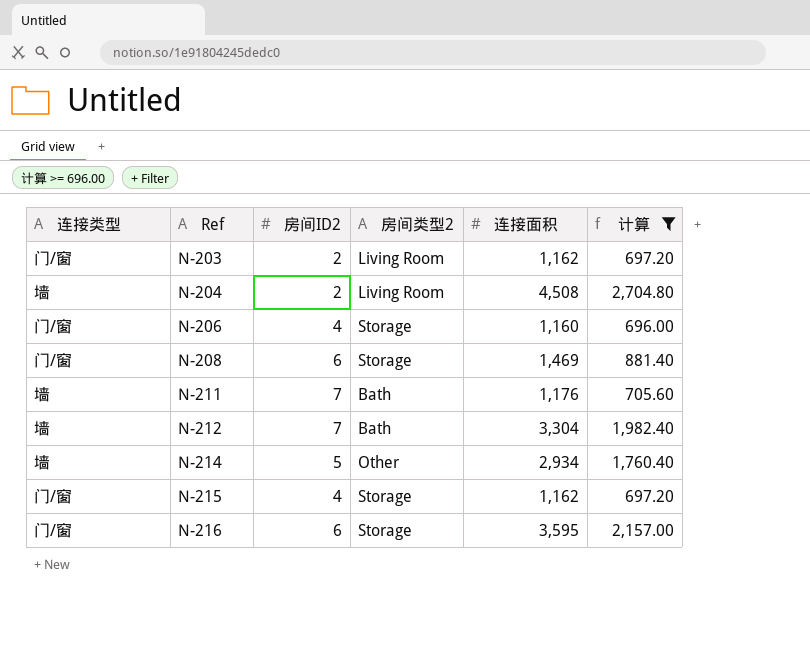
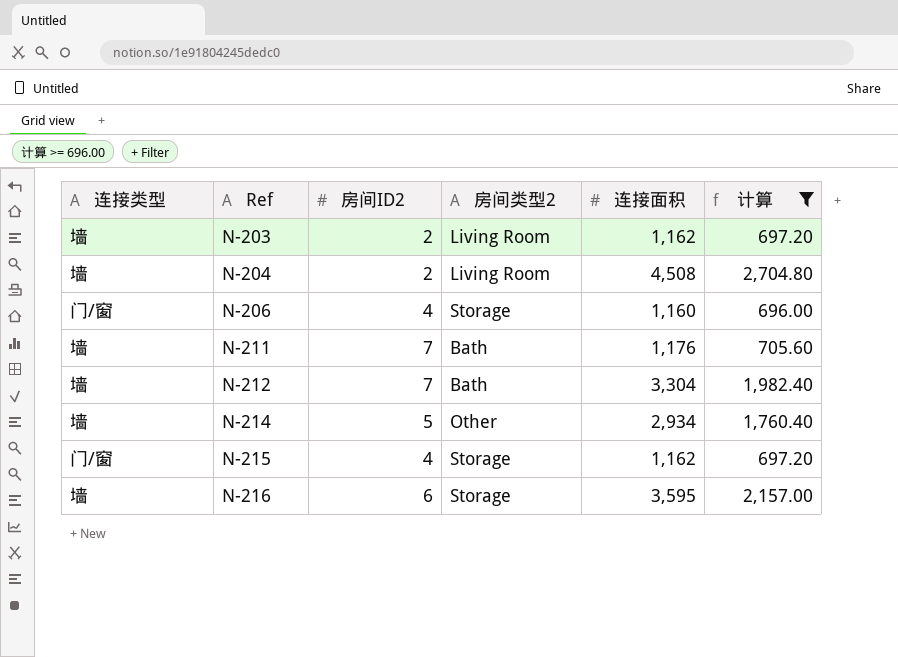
row N-208: 门/窗 | 6 | Storage | 1,469 | 881.40 -> none
N-203 | 连接类型: 门/窗 -> 墙
N-216 | 连接类型: 门/窗 -> 墙

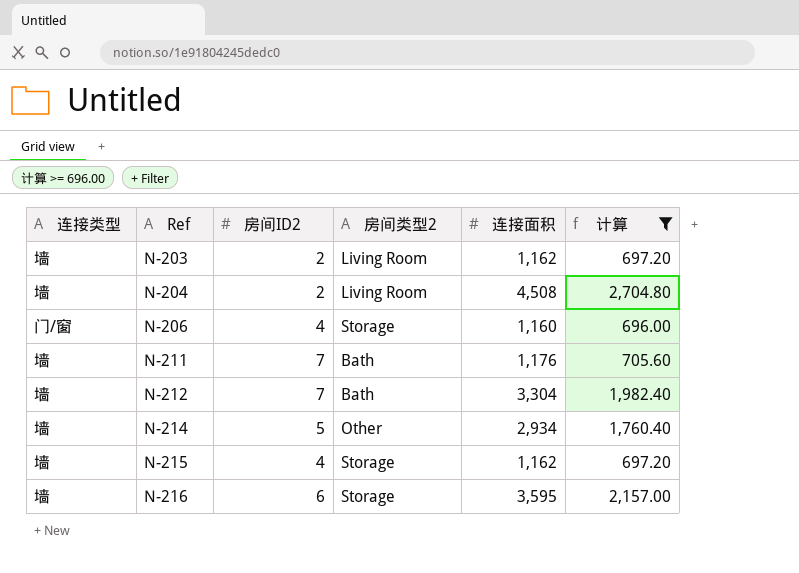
N-215 | 连接类型: 门/窗 -> 墙

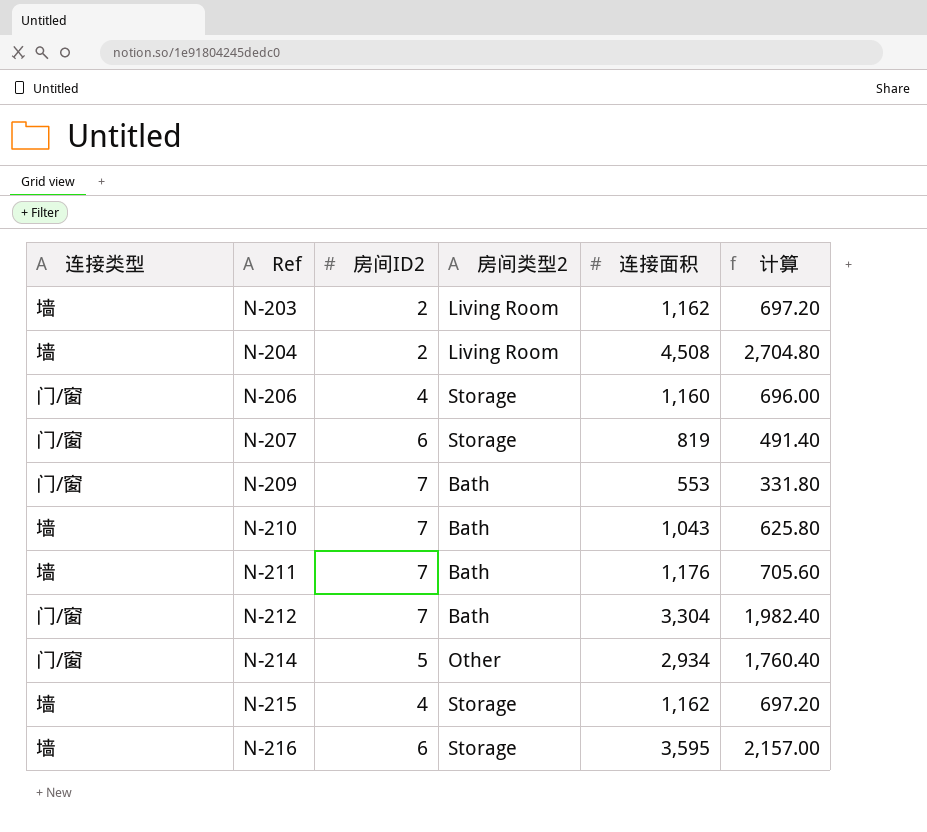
filter: 计算 >= 696.00 -> none
N-212 | 连接类型: 墙 -> 门/窗
N-214 | 连接类型: 墙 -> 门/窗

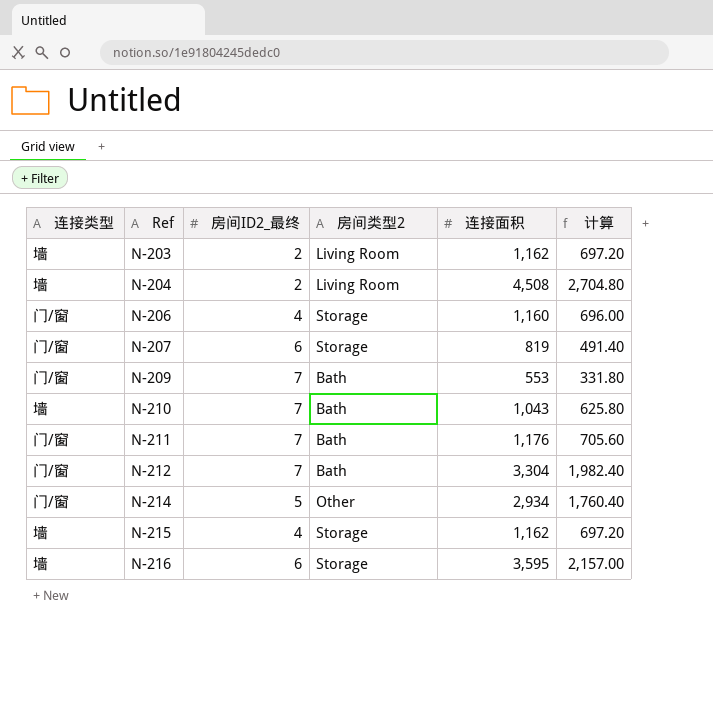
column name: 房间ID2 -> 房间ID2_最终
N-211 | 连接类型: 墙 -> 门/窗

